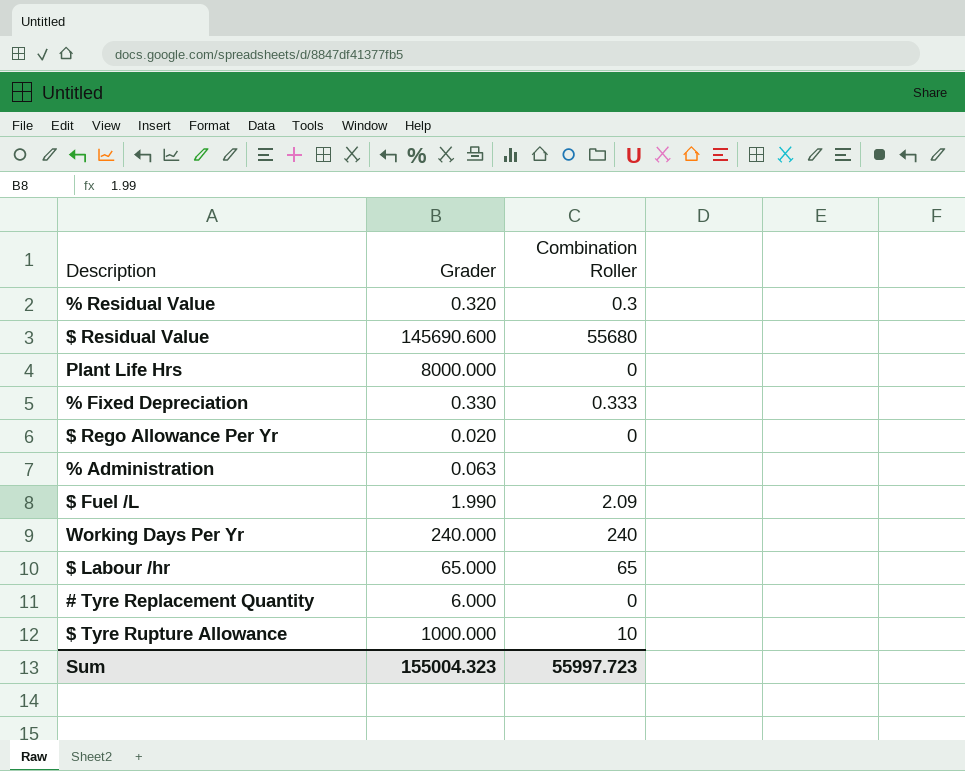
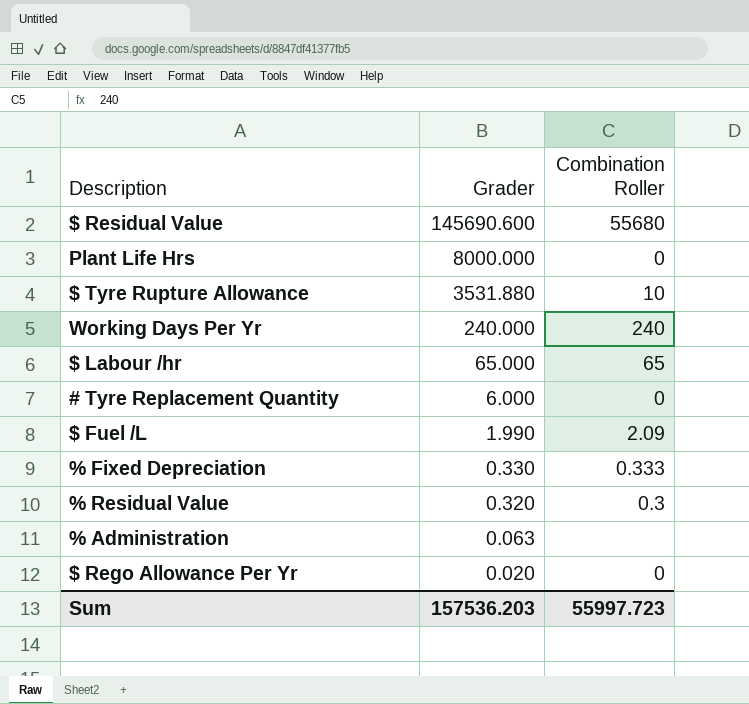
row order: none -> Grader descending
$ Tyre Rupture Allowance | Grader: 1000.000 -> 3531.880
Sum | Grader: 155004.323 -> 157536.203

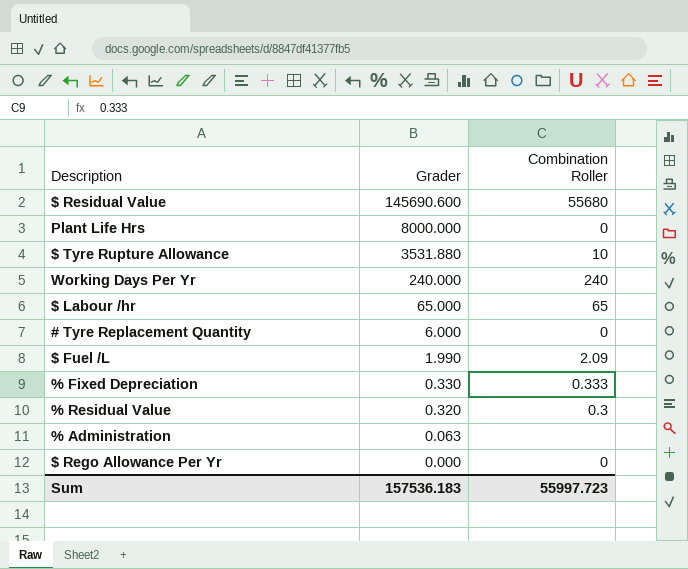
$ Rego Allowance Per Yr | Grader: 0.020 -> 0.000
Sum | Grader: 157536.203 -> 157536.183

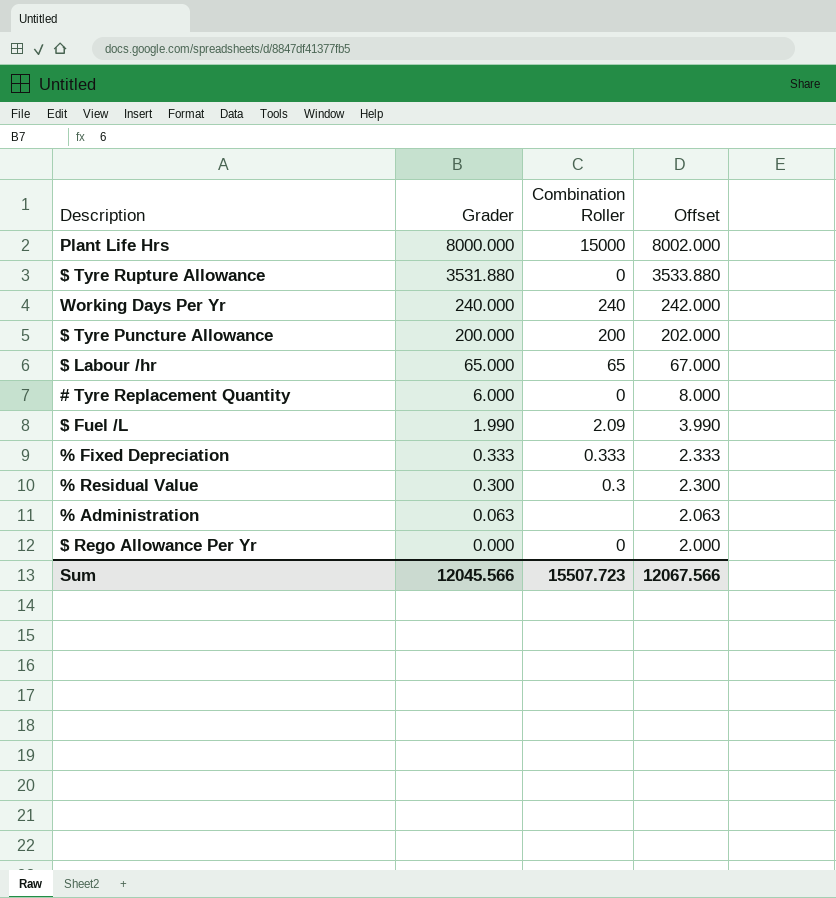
column Offset | formula: none -> [Grader] + 2
row $ Residual Value: 145690.600 | 55680 -> none
Plant Life Hrs | Combination Roller: 0 -> 15000
$ Tyre Rupture Allowance | Combination Roller: 10 -> 0
row $ Tyre Puncture Allowance: none -> 200.000 | 200 | 202.000
% Fixed Depreciation | Grader: 0.330 -> 0.333
% Residual Value | Grader: 0.320 -> 0.300
Sum | Grader: 157536.183 -> 12045.566
Sum | Combination Roller: 55997.723 -> 15507.723

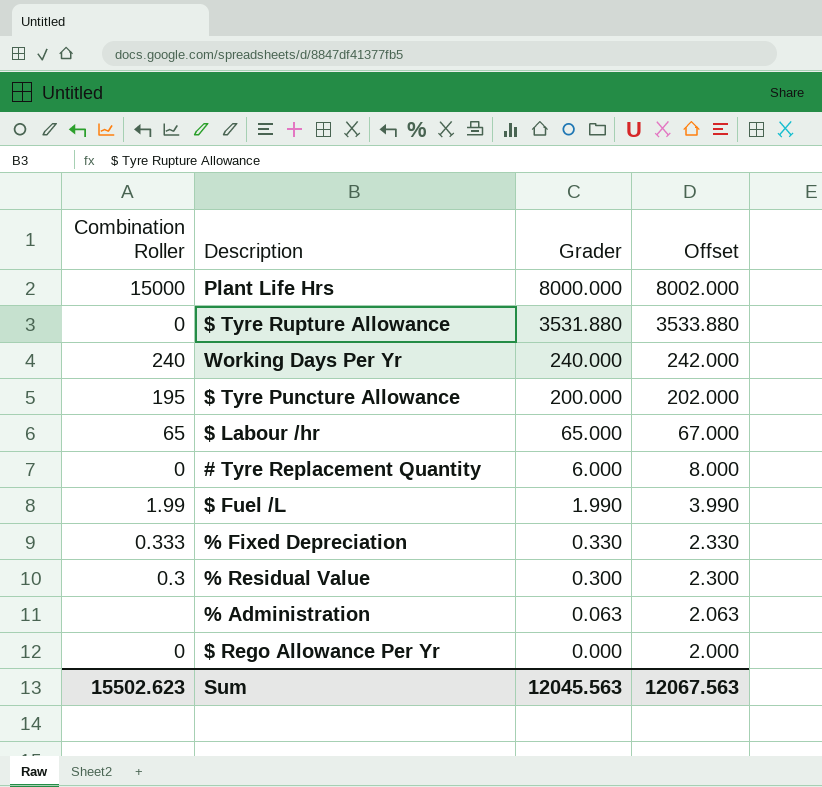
column Combination Roller | position: 3 -> 1
$ Tyre Puncture Allowance | Combination Roller: 200 -> 195
$ Fuel /L | Combination Roller: 2.09 -> 1.99
% Fixed Depreciation | Grader: 0.333 -> 0.330
% Fixed Depreciation | Offset: 2.333 -> 2.330
Sum | Combination Roller: 15507.723 -> 15502.623
Sum | Grader: 12045.566 -> 12045.563
Sum | Offset: 12067.566 -> 12067.563

